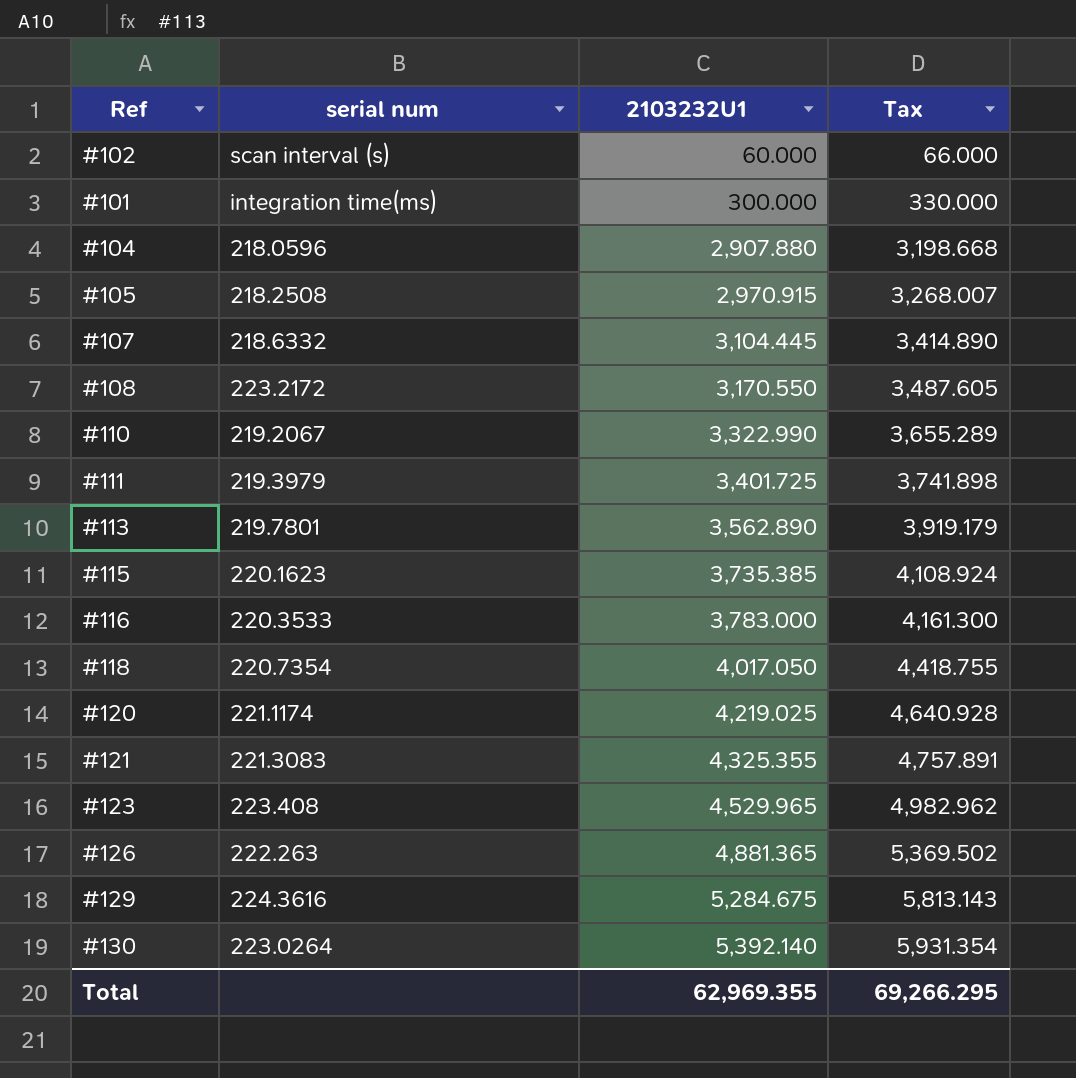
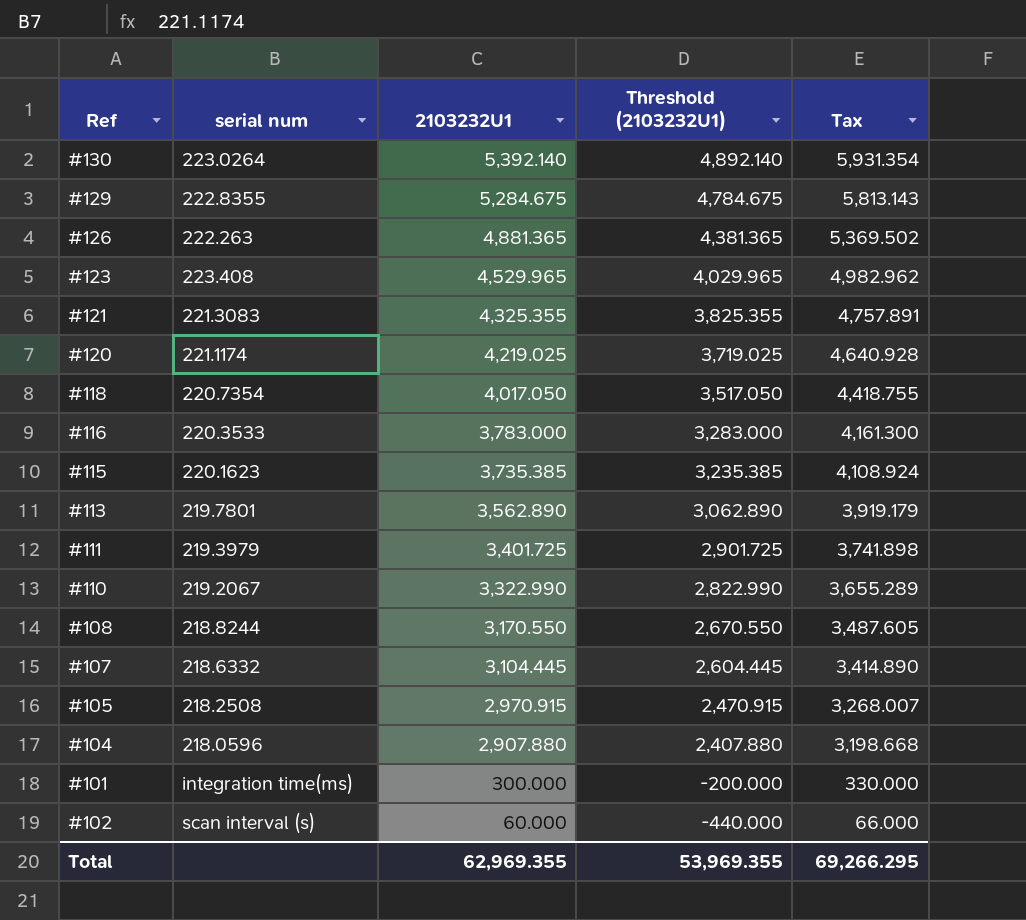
row order: 2103232U1 ascending -> 2103232U1 descending
column Threshold (2103232U1) | formula: none -> [2103232U1] - 500
#129 | serial num: 224.3616 -> 222.8355
#108 | serial num: 223.2172 -> 218.8244

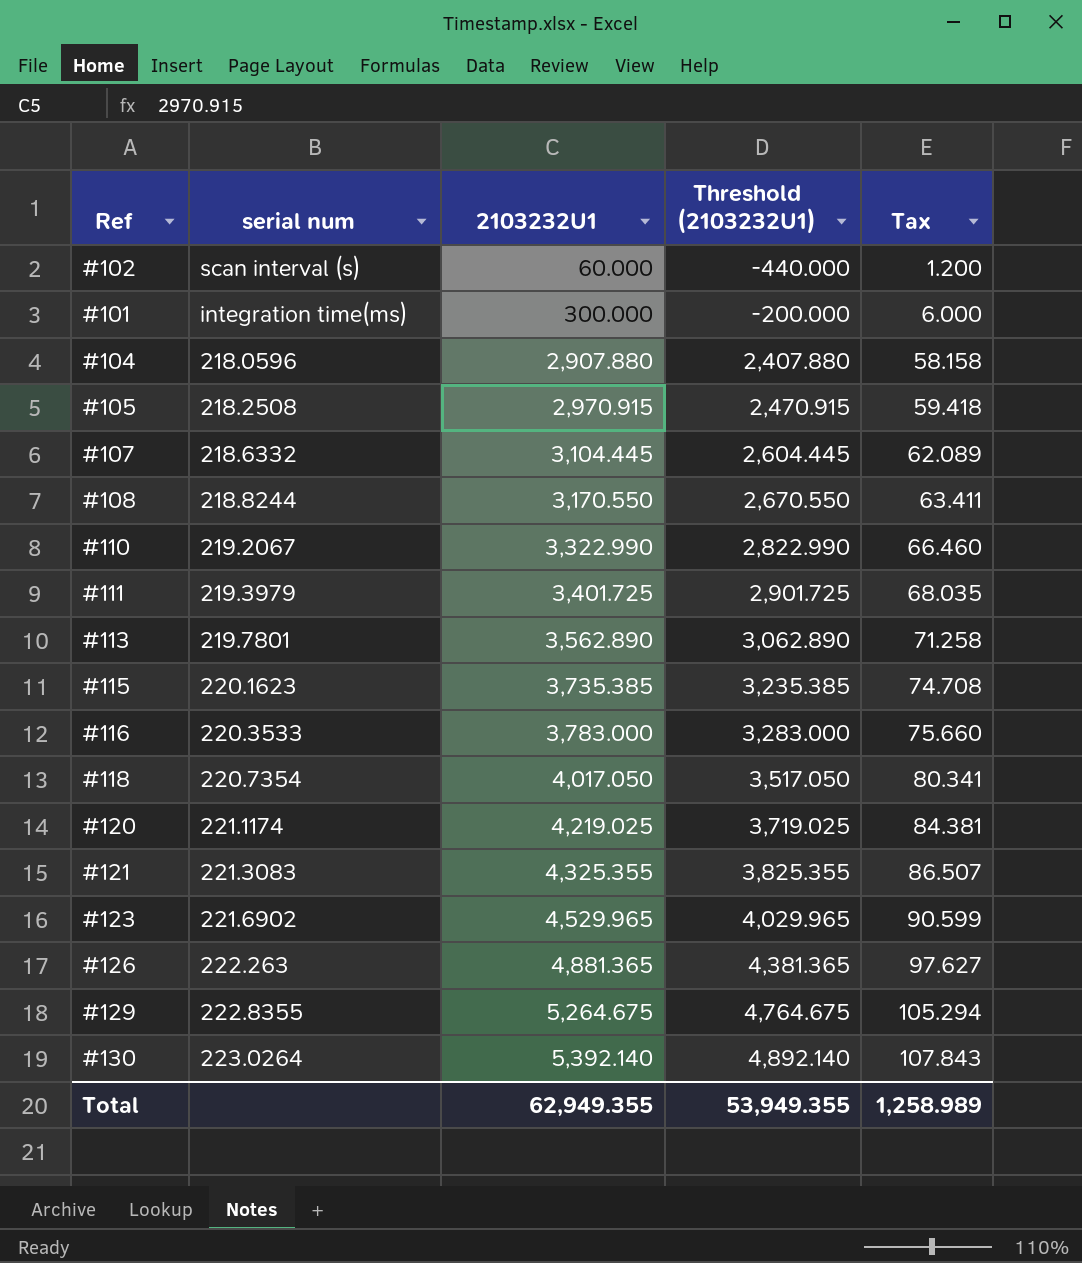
row order: 2103232U1 descending -> 2103232U1 ascending
column Tax | formula: [2103232U1] * 1.1 -> [2103232U1] * 0.02
#123 | serial num: 223.408 -> 221.6902
#129 | 2103232U1: 5,284.675 -> 5,264.675
#129 | Threshold (2103232U1): 4,784.675 -> 4,764.675
Total | 2103232U1: 62,969.355 -> 62,949.355
Total | Threshold (2103232U1): 53,969.355 -> 53,949.355
Total | Tax: 69,266.295 -> 1,258.989

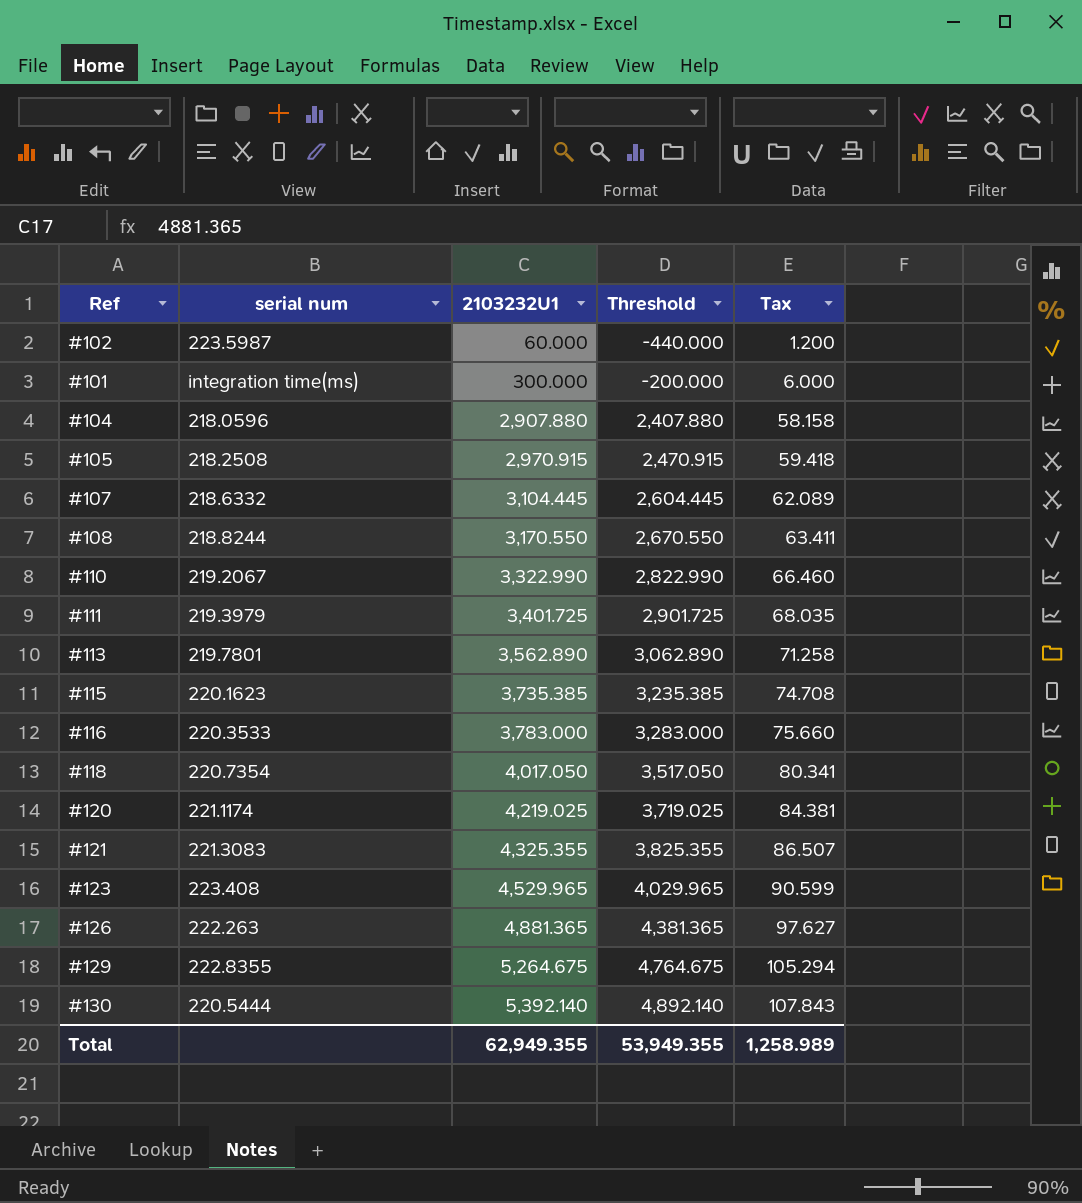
column name: Threshold (2103232U1) -> Threshold
#102 | serial num: scan interval (s) -> 223.5987
#123 | serial num: 221.6902 -> 223.408
#130 | serial num: 223.0264 -> 220.5444

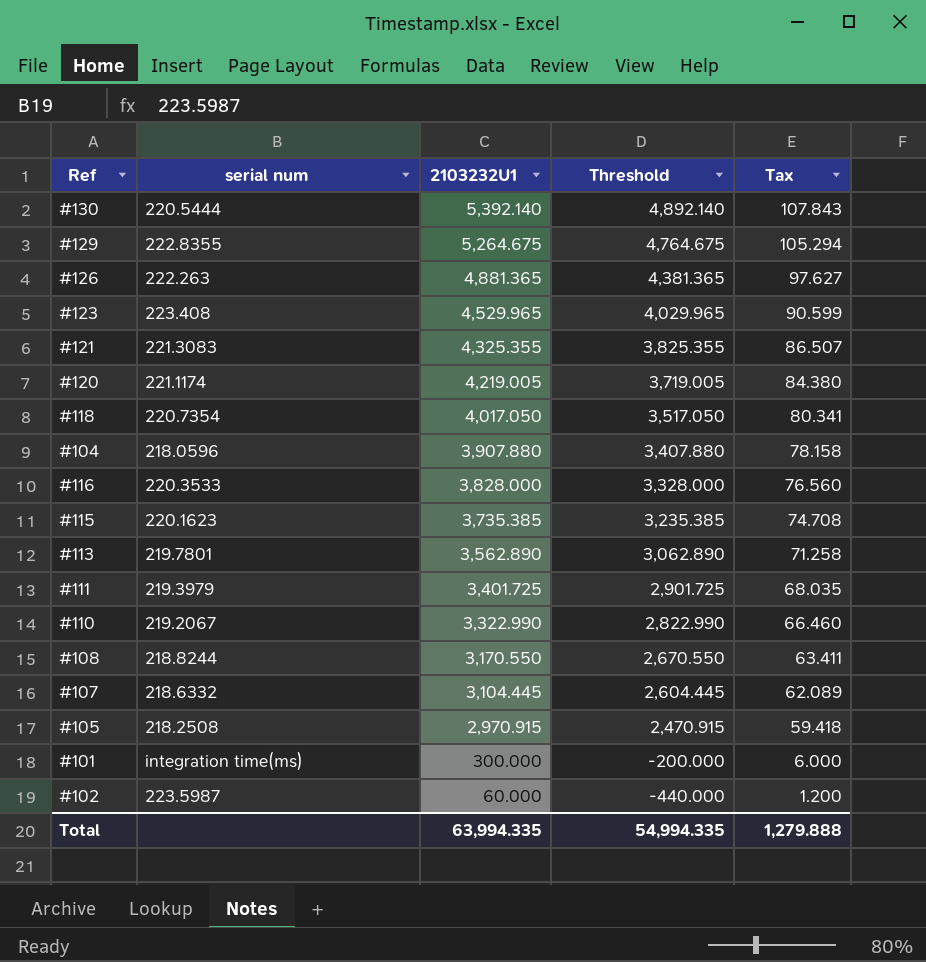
row order: 2103232U1 ascending -> 2103232U1 descending
#120 | 2103232U1: 4,219.025 -> 4,219.005
#120 | Threshold: 3,719.025 -> 3,719.005
#120 | Tax: 84.381 -> 84.380
#104 | 2103232U1: 2,907.880 -> 3,907.880
#104 | Threshold: 2,407.880 -> 3,407.880
#104 | Tax: 58.158 -> 78.158
#116 | 2103232U1: 3,783.000 -> 3,828.000
#116 | Threshold: 3,283.000 -> 3,328.000
#116 | Tax: 75.660 -> 76.560
Total | 2103232U1: 62,949.355 -> 63,994.335
Total | Threshold: 53,949.355 -> 54,994.335
Total | Tax: 1,258.989 -> 1,279.888

